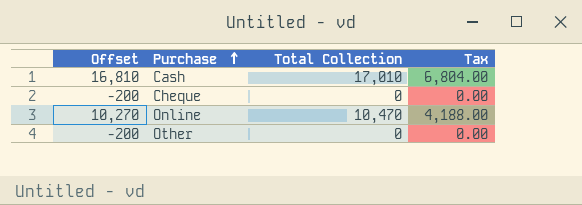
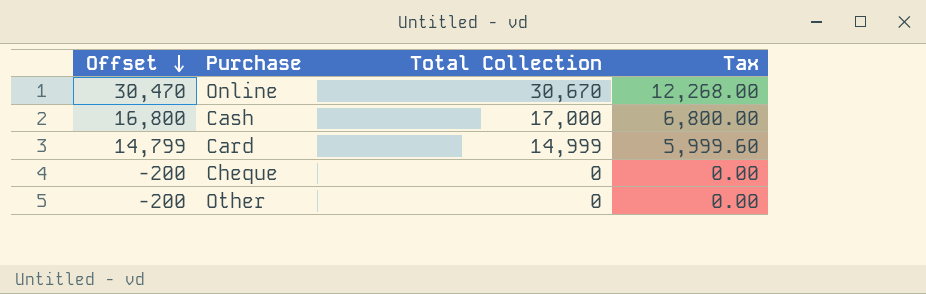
row order: Purchase ascending -> Offset descending
Online | Offset: 10,270 -> 30,470
Online | Total Collection: 10,470 -> 30,670
Online | Tax: 4,188.00 -> 12,268.00
Cash | Offset: 16,810 -> 16,800
Cash | Total Collection: 17,010 -> 17,000
Cash | Tax: 6,804.00 -> 6,800.00
row Card: none -> 14,799 | 14,999 | 5,999.60

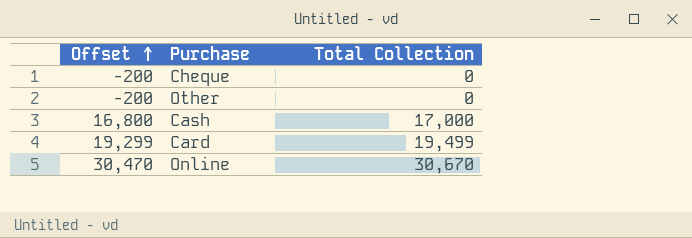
row order: Offset descending -> Offset ascending
column Tax | formula: [Total Collection] * 0.4 -> none
Card | Offset: 14,799 -> 19,299
Card | Total Collection: 14,999 -> 19,499

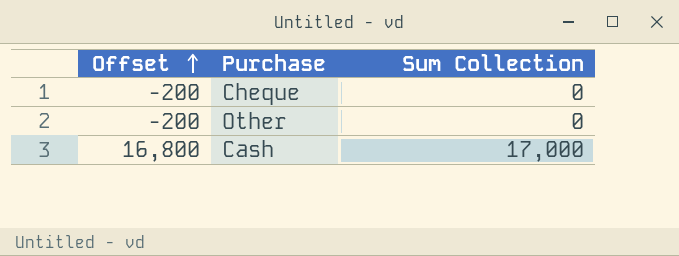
column name: Total Collection -> Sum Collection
row Card: 19,299 | 19,499 -> none
row Online: 30,470 | 30,670 -> none

